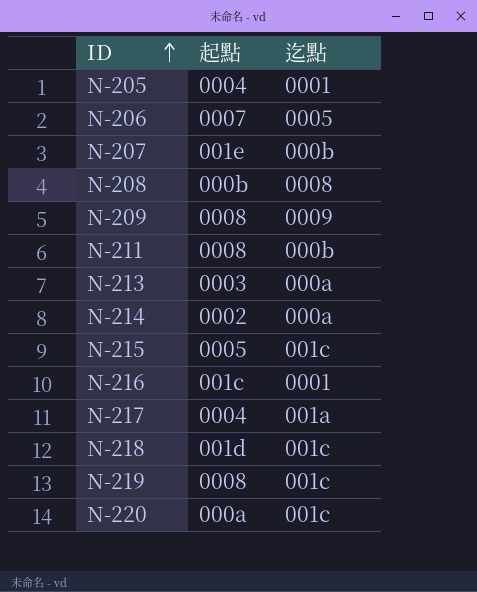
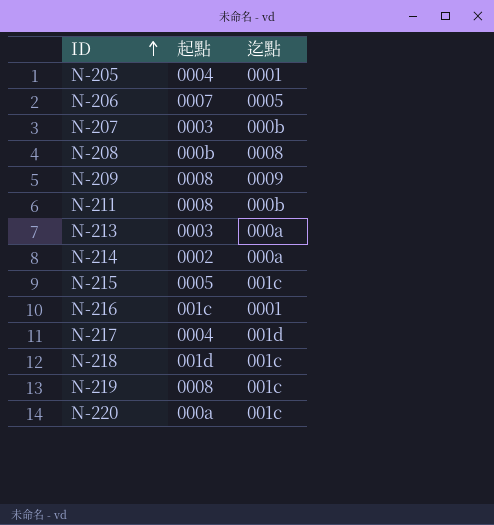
N-207 | 起點: 001e -> 0003
N-217 | 迄點: 001a -> 001d

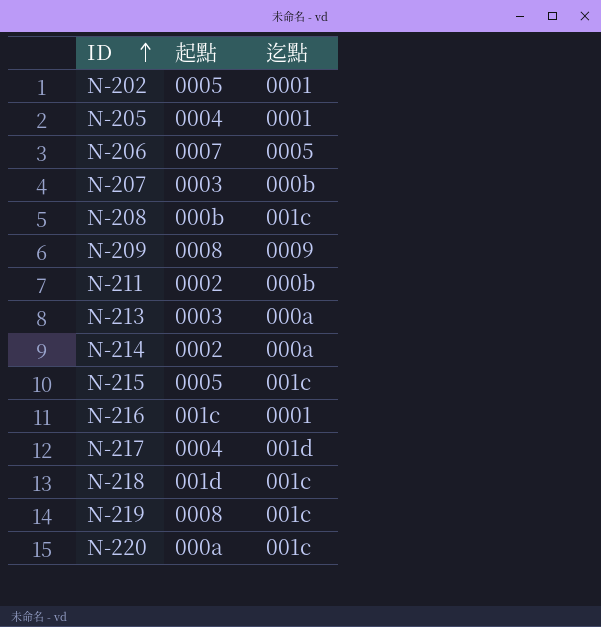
row N-202: none -> 0005 | 0001
N-208 | 迄點: 0008 -> 001c
N-211 | 起點: 0008 -> 0002

